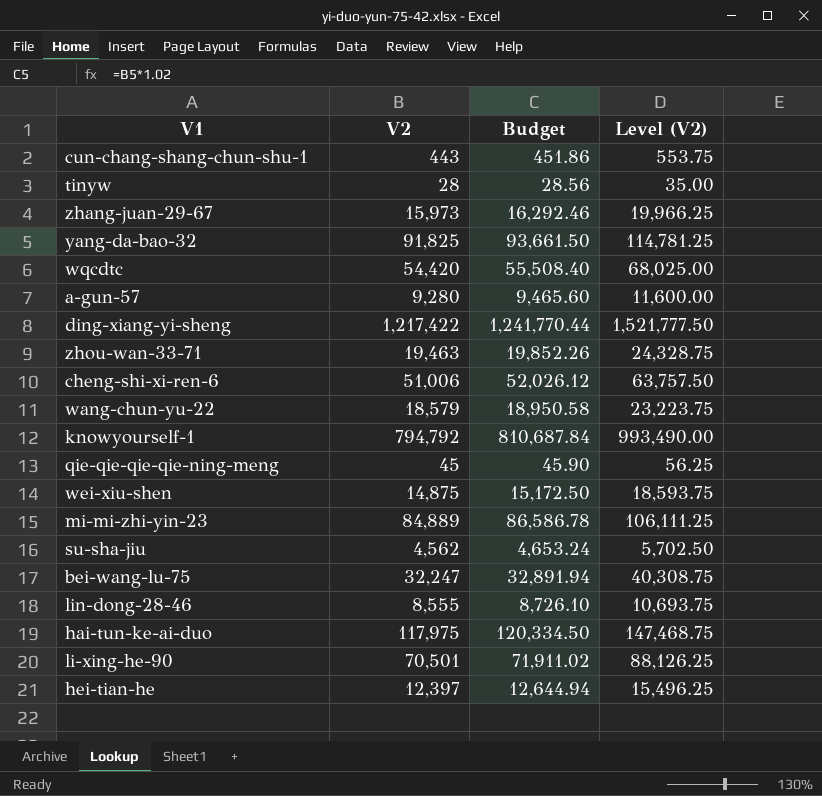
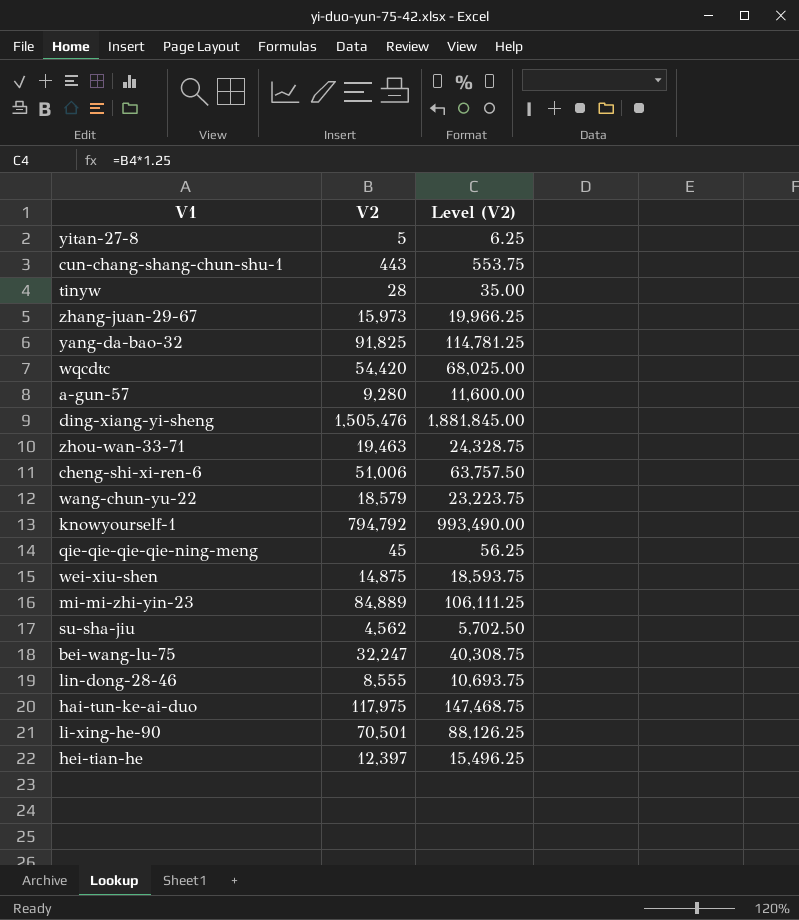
column Budget | formula: [V2] * 1.02 -> none
row yitan-27-8: none -> 5 | 6.25
ding-xiang-yi-sheng | V2: 1,217,422 -> 1,505,476
ding-xiang-yi-sheng | Level (V2): 1,521,777.50 -> 1,881,845.00

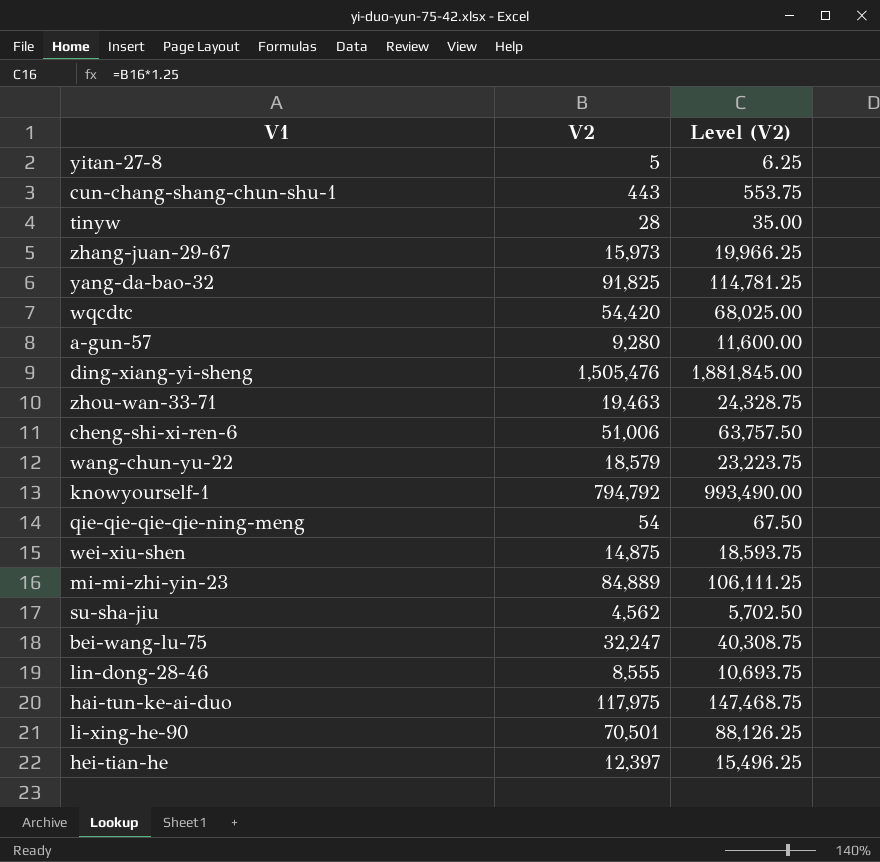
qie-qie-qie-qie-ning-meng | V2: 45 -> 54
qie-qie-qie-qie-ning-meng | Level (V2): 56.25 -> 67.50

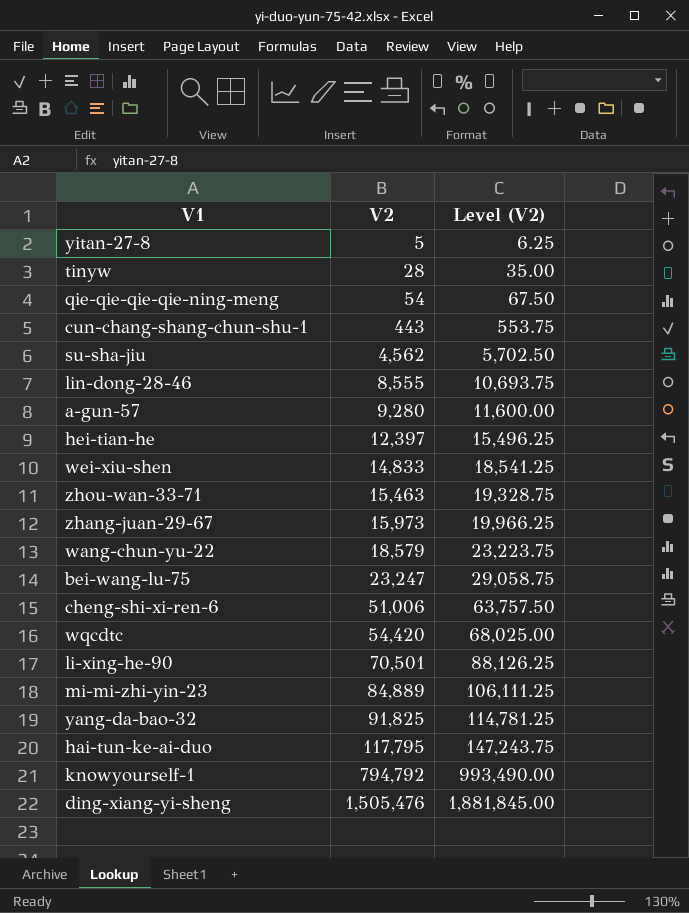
row order: none -> V2 ascending
wei-xiu-shen | V2: 14,875 -> 14,833
wei-xiu-shen | Level (V2): 18,593.75 -> 18,541.25
zhou-wan-33-71 | V2: 19,463 -> 15,463
zhou-wan-33-71 | Level (V2): 24,328.75 -> 19,328.75
bei-wang-lu-75 | V2: 32,247 -> 23,247
bei-wang-lu-75 | Level (V2): 40,308.75 -> 29,058.75
hai-tun-ke-ai-duo | V2: 117,975 -> 117,795
hai-tun-ke-ai-duo | Level (V2): 147,468.75 -> 147,243.75

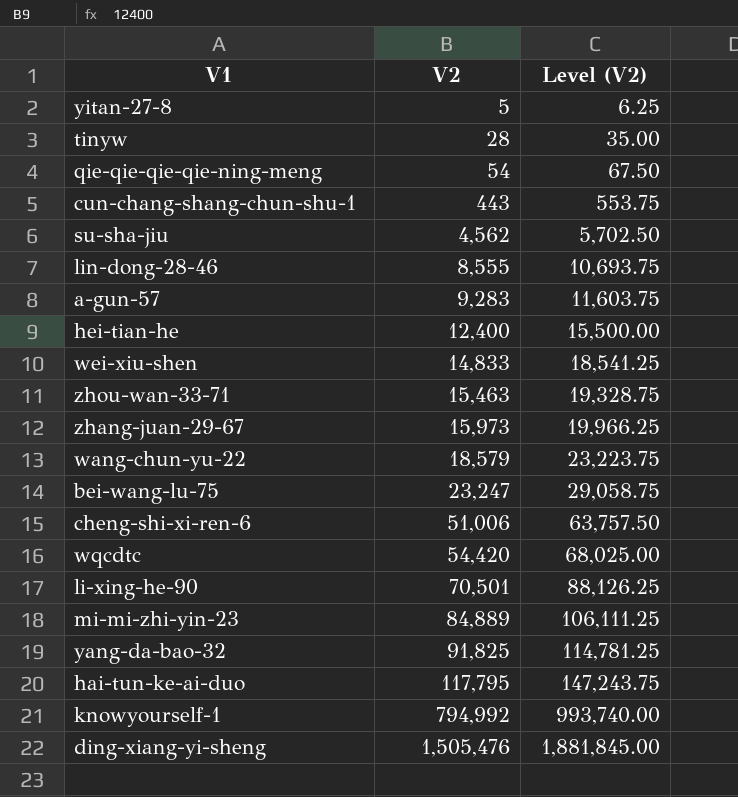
a-gun-57 | V2: 9,280 -> 9,283
a-gun-57 | Level (V2): 11,600.00 -> 11,603.75
hei-tian-he | V2: 12,397 -> 12,400
hei-tian-he | Level (V2): 15,496.25 -> 15,500.00
knowyourself-1 | V2: 794,792 -> 794,992
knowyourself-1 | Level (V2): 993,490.00 -> 993,740.00

